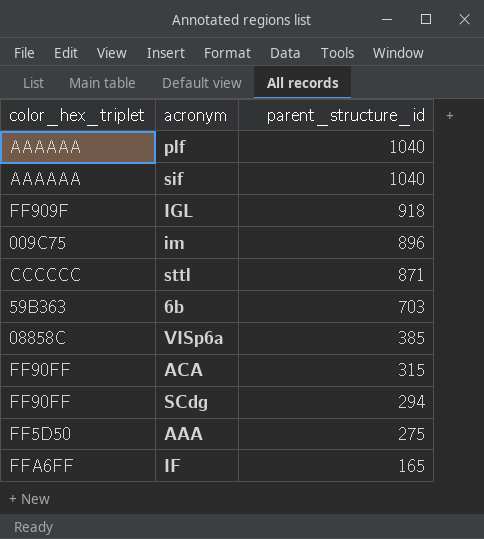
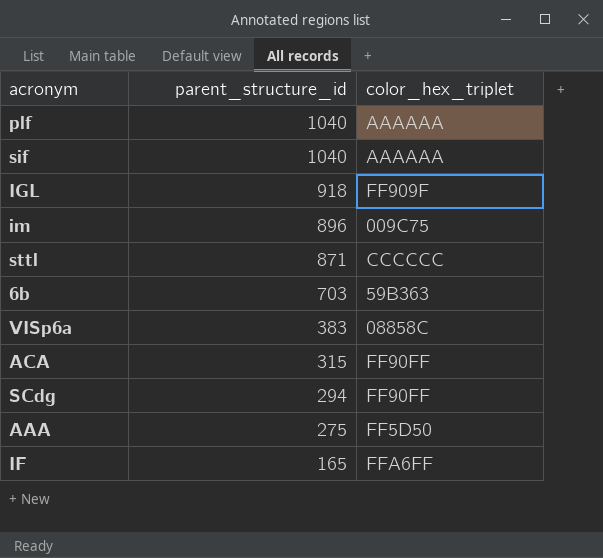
column color_hex_triplet | position: 1 -> 3
VISp6a | parent_structure_id: 385 -> 383

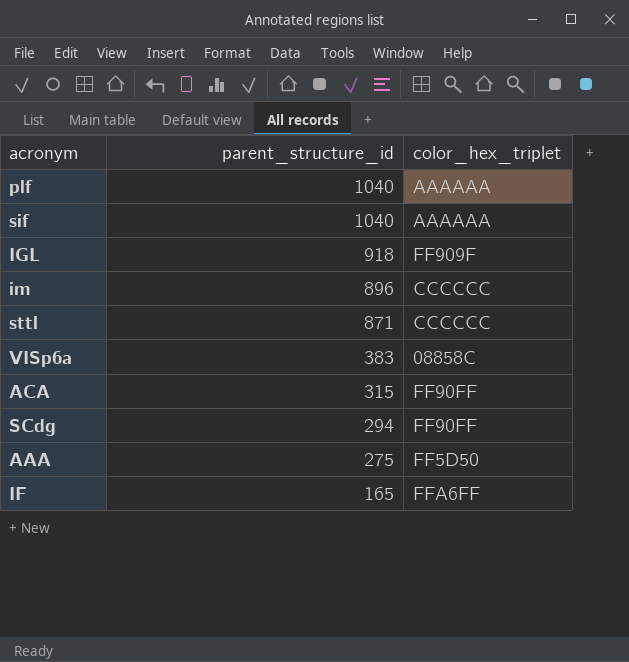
row 6b: 703 | 59B363 -> none
im | color_hex_triplet: 009C75 -> CCCCCC

